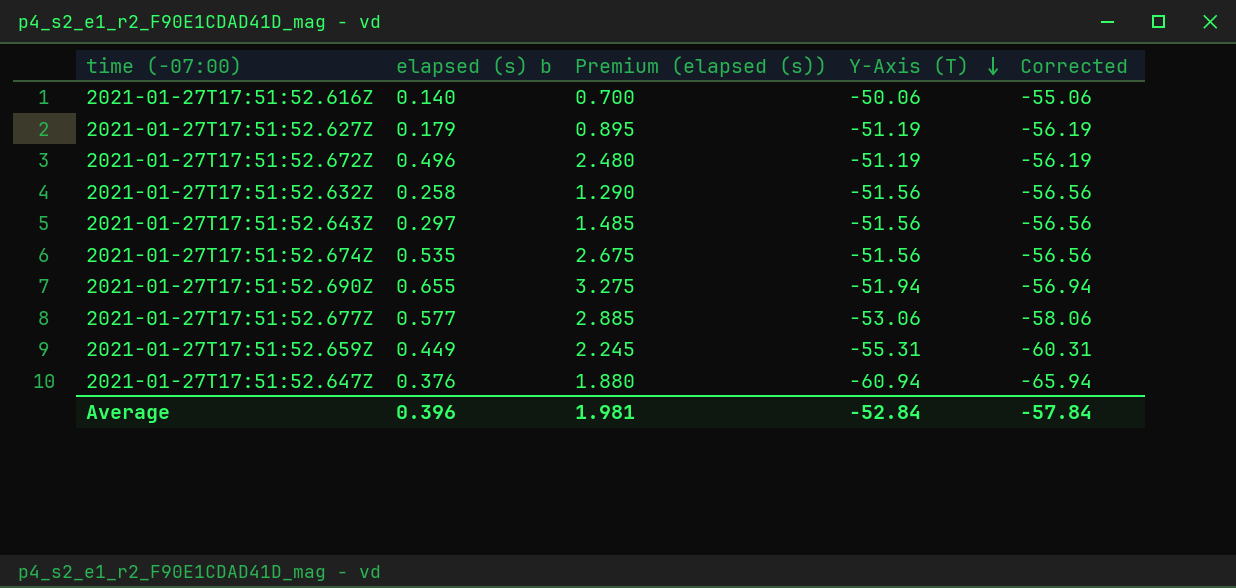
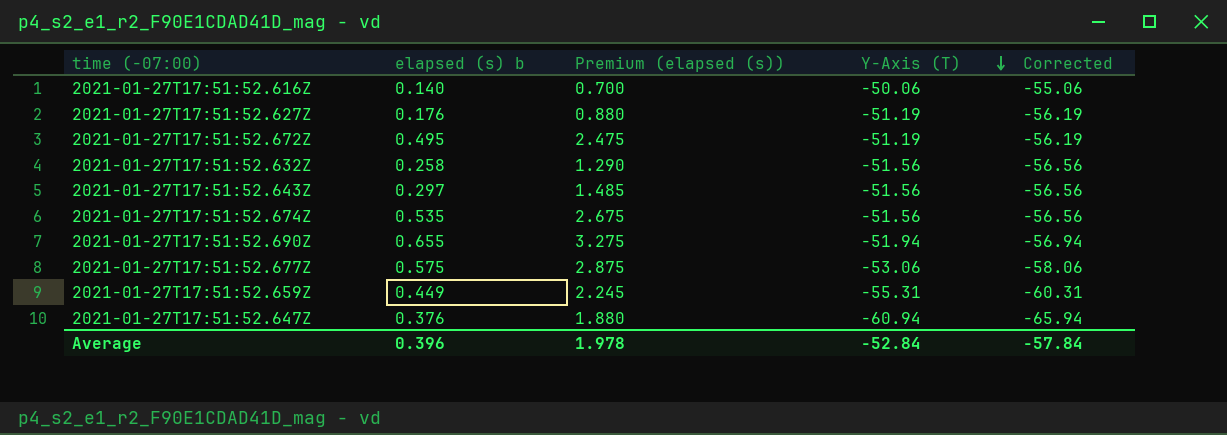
2021-01-27T17:51:52.627Z | elapsed (s) b: 0.179 -> 0.176
2021-01-27T17:51:52.627Z | Premium (elapsed (s)): 0.895 -> 0.880
2021-01-27T17:51:52.672Z | elapsed (s) b: 0.496 -> 0.495
2021-01-27T17:51:52.672Z | Premium (elapsed (s)): 2.480 -> 2.475
2021-01-27T17:51:52.677Z | elapsed (s) b: 0.577 -> 0.575
2021-01-27T17:51:52.677Z | Premium (elapsed (s)): 2.885 -> 2.875
Average | Premium (elapsed (s)): 1.981 -> 1.978

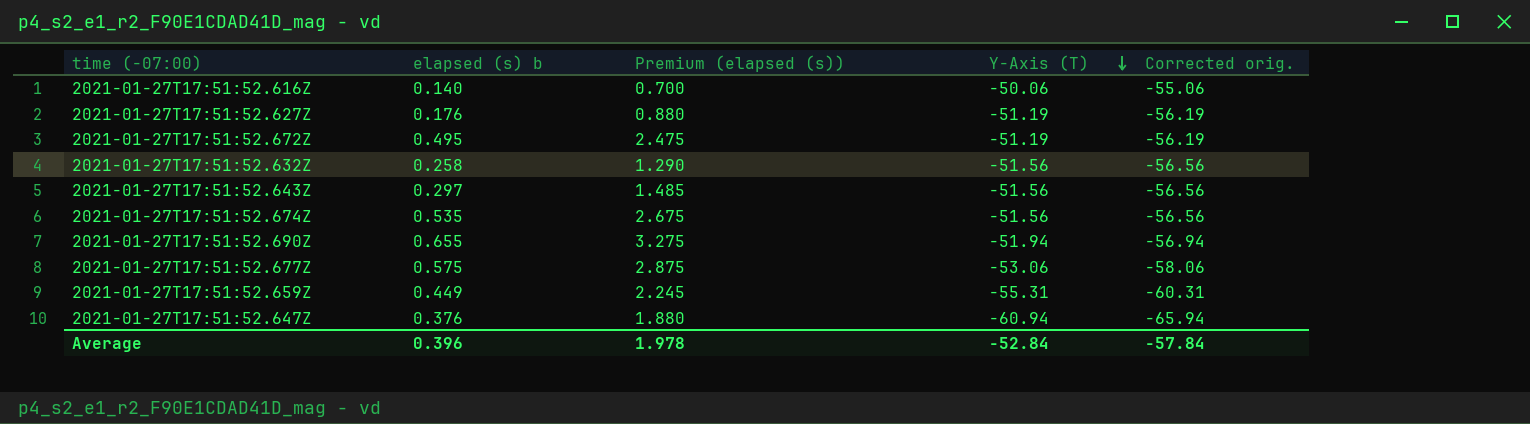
column name: Corrected -> Corrected orig.

